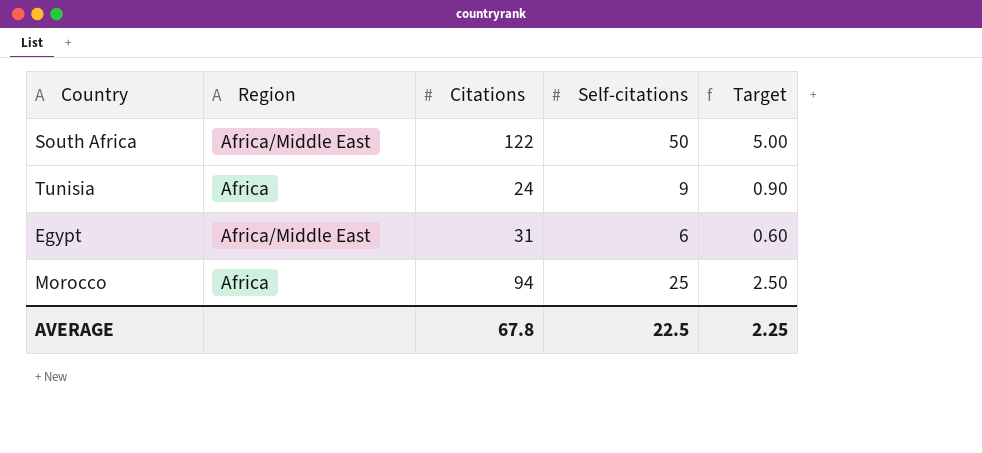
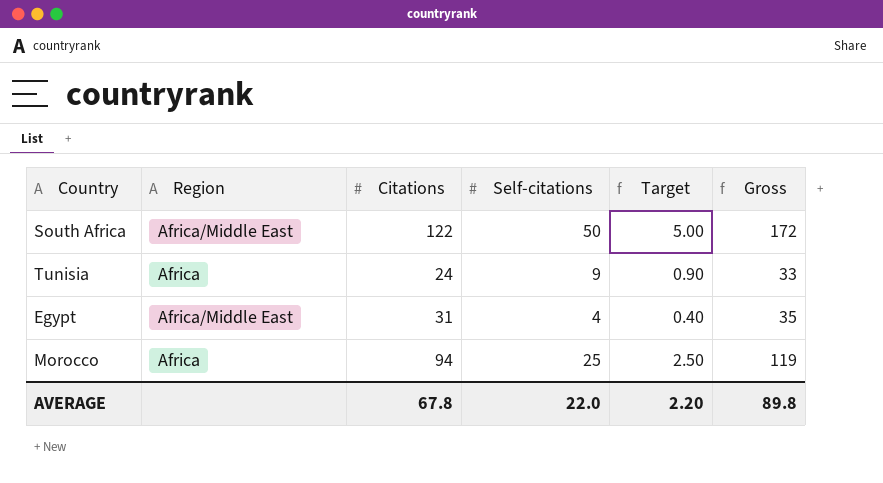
column Gross | formula: none -> [Citations] + [Self-citations]
Egypt | Self-citations: 6 -> 4
Egypt | Target: 0.60 -> 0.40
AVERAGE | Self-citations: 22.5 -> 22.0
AVERAGE | Target: 2.25 -> 2.20

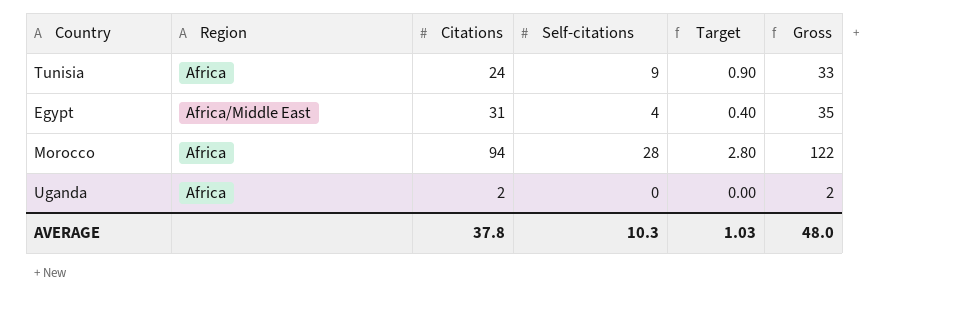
row South Africa: Africa/Middle East | 122 | 50 | 5.00 | 172 -> none
Morocco | Self-citations: 25 -> 28
Morocco | Target: 2.50 -> 2.80
Morocco | Gross: 119 -> 122
row Uganda: none -> Africa | 2 | 0 | 0.00 | 2
AVERAGE | Citations: 67.8 -> 37.8
AVERAGE | Self-citations: 22.0 -> 10.3
AVERAGE | Target: 2.20 -> 1.03
AVERAGE | Gross: 89.8 -> 48.0

